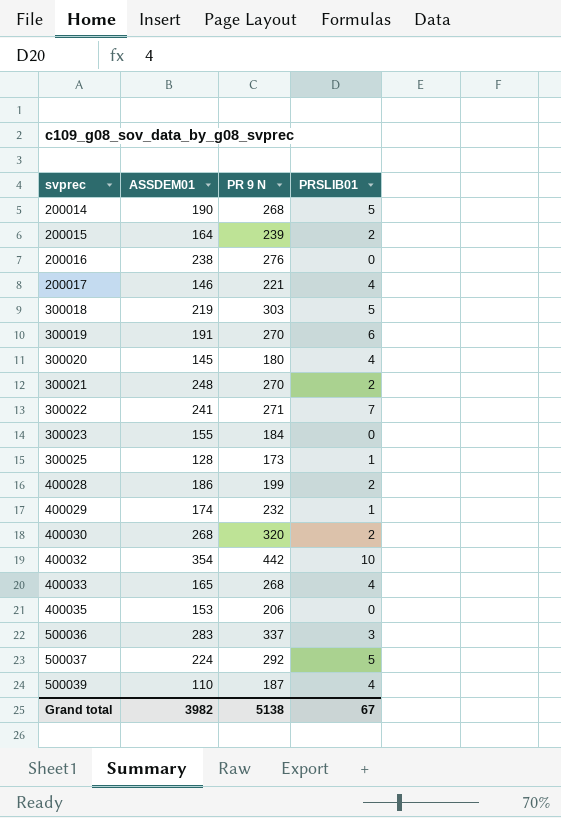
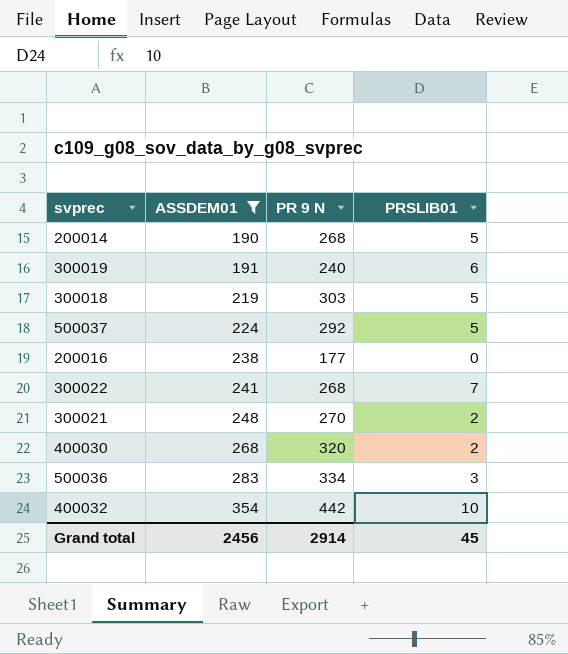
filter: none -> ASSDEM01 >= 190
row order: svprec ascending -> ASSDEM01 ascending
300019 | PR 9 N: 270 -> 240
200016 | PR 9 N: 276 -> 177
300022 | PR 9 N: 271 -> 268
500036 | PR 9 N: 337 -> 334
Grand total | ASSDEM01: 3982 -> 2456
Grand total | PR 9 N: 5138 -> 2914
Grand total | PRSLIB01: 67 -> 45

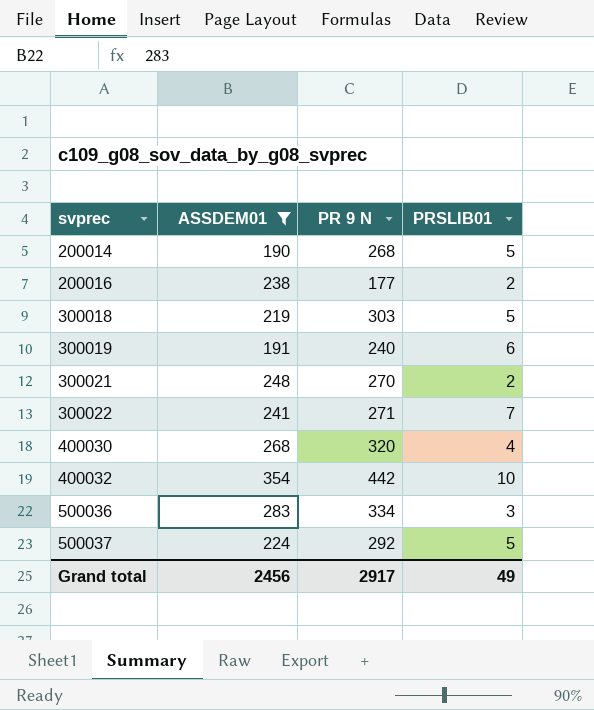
row order: ASSDEM01 ascending -> svprec ascending
200016 | PRSLIB01: 0 -> 2
300022 | PR 9 N: 268 -> 271
400030 | PRSLIB01: 2 -> 4
Grand total | PR 9 N: 2914 -> 2917
Grand total | PRSLIB01: 45 -> 49

